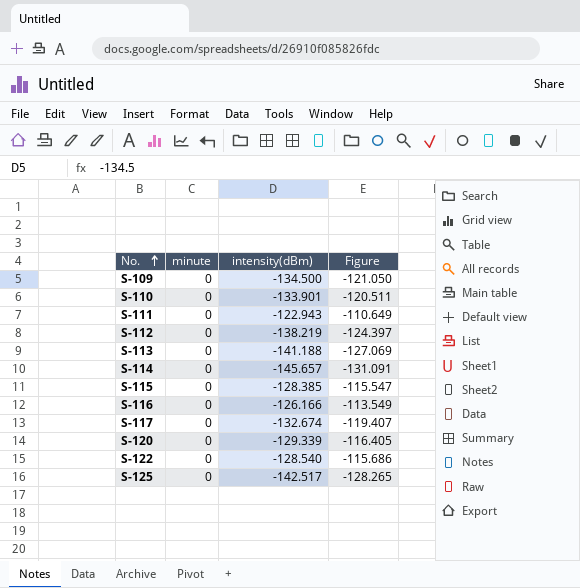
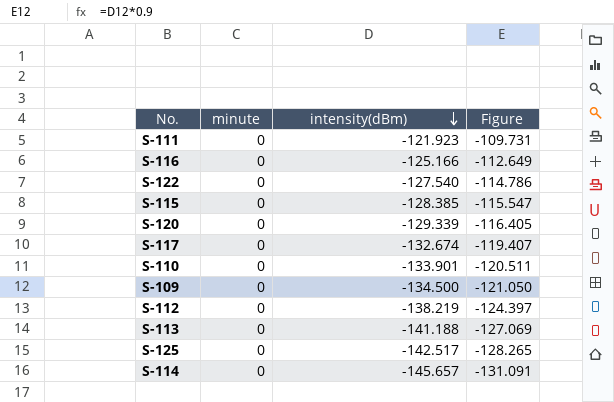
row order: No. ascending -> intensity(dBm) descending
S-111 | intensity(dBm): -122.943 -> -121.923
S-111 | Figure: -110.649 -> -109.731
S-116 | intensity(dBm): -126.166 -> -125.166
S-116 | Figure: -113.549 -> -112.649
S-122 | intensity(dBm): -128.540 -> -127.540
S-122 | Figure: -115.686 -> -114.786

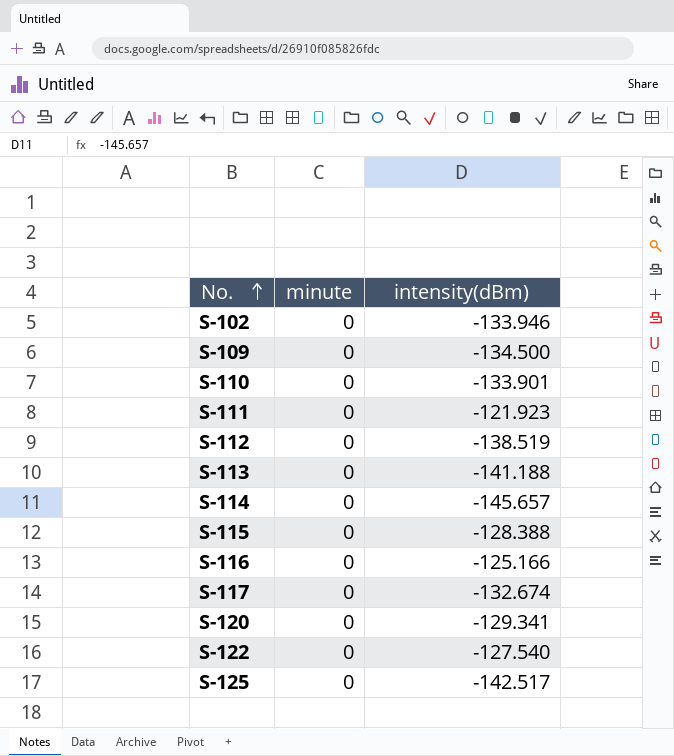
row order: intensity(dBm) descending -> No. ascending
column Figure | formula: [intensity(dBm)] * 0.9 -> none
row S-102: none -> 0 | -133.946
S-112 | intensity(dBm): -138.219 -> -138.519
S-115 | intensity(dBm): -128.385 -> -128.388
S-120 | intensity(dBm): -129.339 -> -129.341

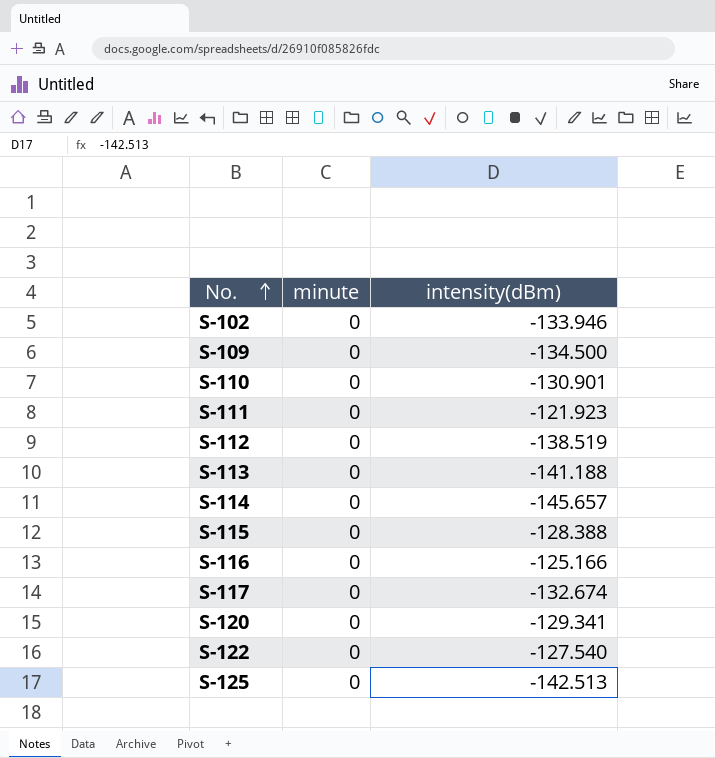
S-110 | intensity(dBm): -133.901 -> -130.901
S-125 | intensity(dBm): -142.517 -> -142.513

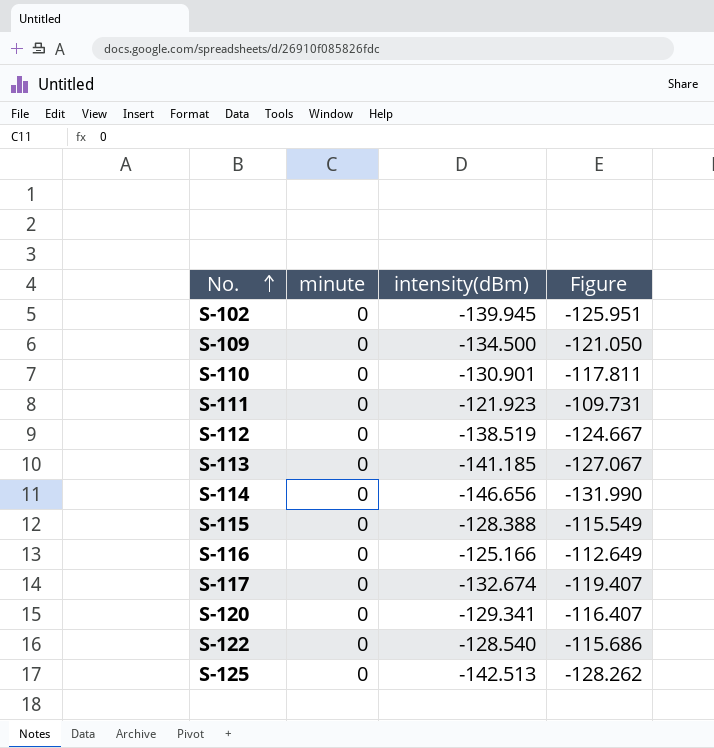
column Figure | formula: none -> [intensity(dBm)] * 0.9
S-102 | intensity(dBm): -133.946 -> -139.945
S-113 | intensity(dBm): -141.188 -> -141.185
S-114 | intensity(dBm): -145.657 -> -146.656
S-122 | intensity(dBm): -127.540 -> -128.540

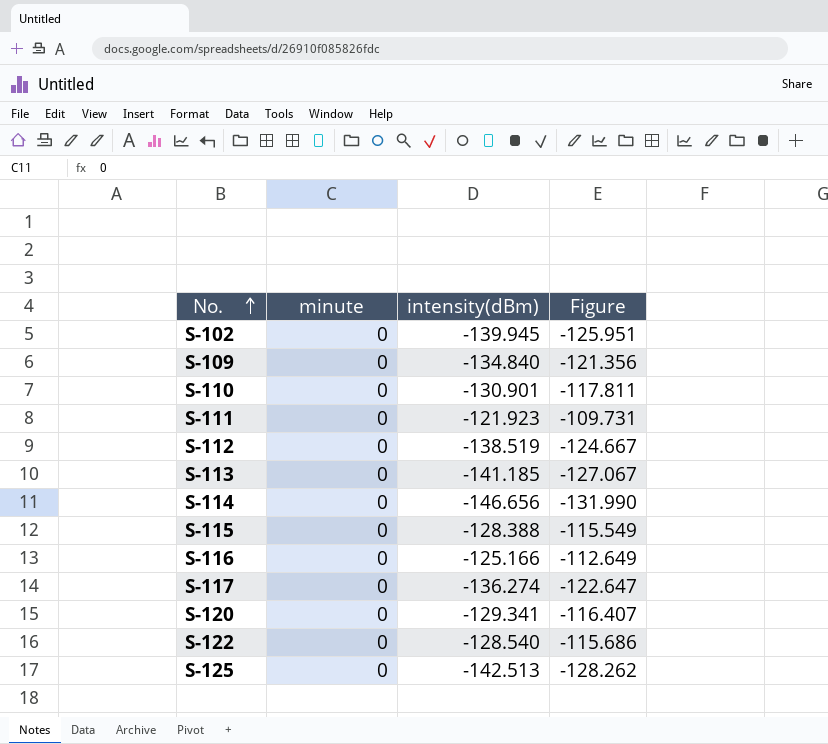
S-109 | intensity(dBm): -134.500 -> -134.840
S-109 | Figure: -121.050 -> -121.356
S-117 | intensity(dBm): -132.674 -> -136.274
S-117 | Figure: -119.407 -> -122.647

